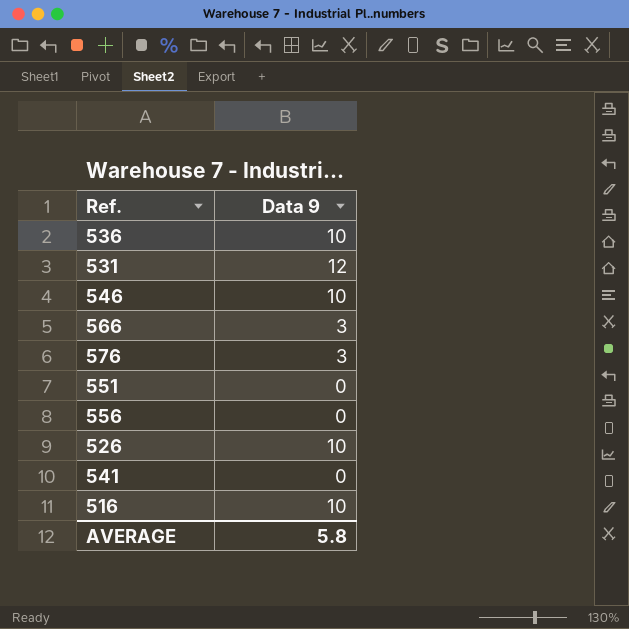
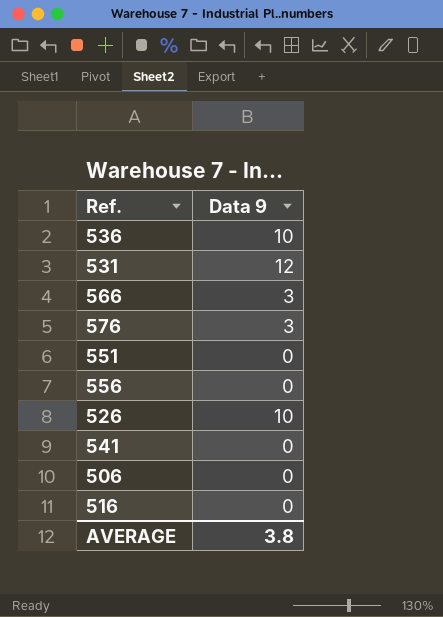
row 546: 10 -> none
row 506: none -> 0
516 | Data 9: 10 -> 0
AVERAGE | Data 9: 5.8 -> 3.8

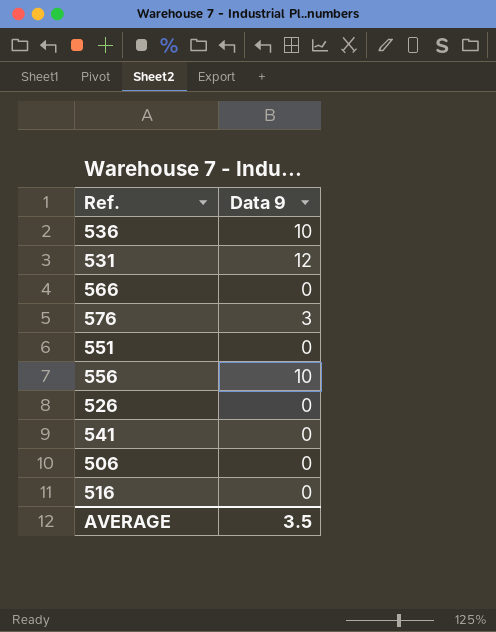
566 | Data 9: 3 -> 0
556 | Data 9: 0 -> 10
526 | Data 9: 10 -> 0
AVERAGE | Data 9: 3.8 -> 3.5

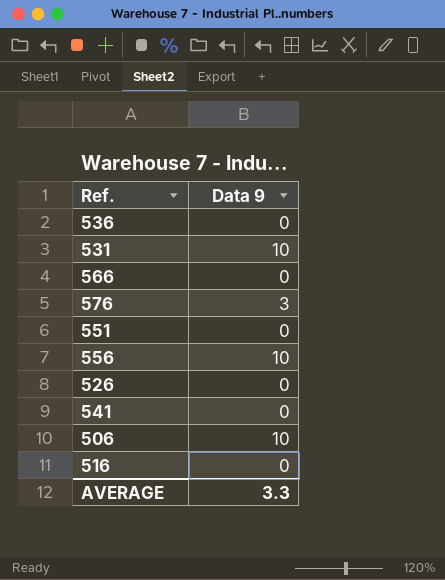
536 | Data 9: 10 -> 0
531 | Data 9: 12 -> 10
506 | Data 9: 0 -> 10
AVERAGE | Data 9: 3.5 -> 3.3

